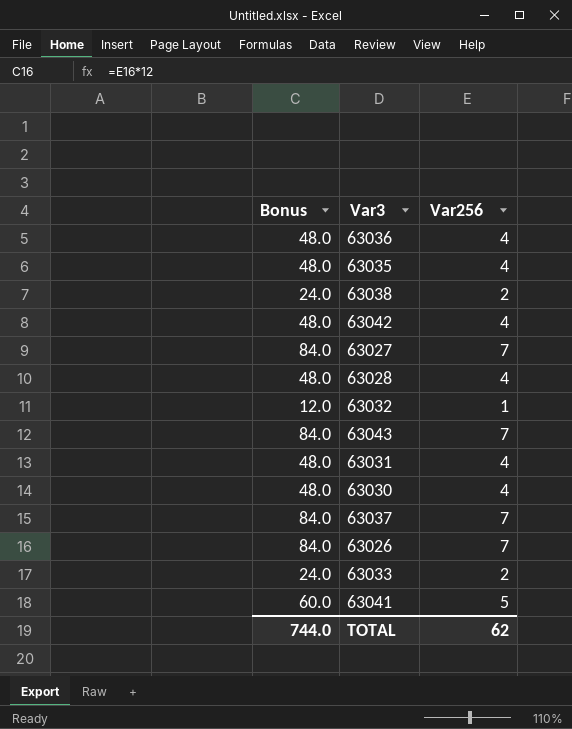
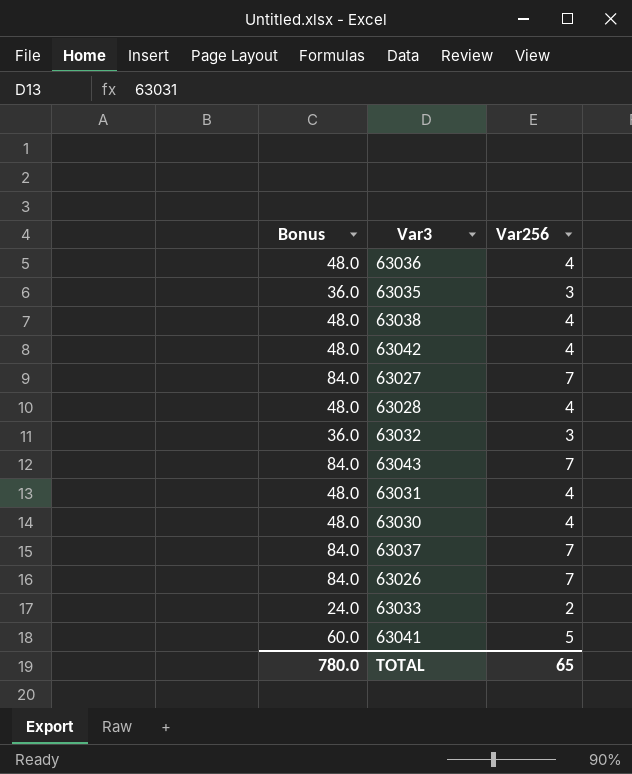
63035 | Bonus: 48.0 -> 36.0
63035 | Var256: 4 -> 3
63038 | Bonus: 24.0 -> 48.0
63038 | Var256: 2 -> 4
63032 | Bonus: 12.0 -> 36.0
63032 | Var256: 1 -> 3
TOTAL | Bonus: 744.0 -> 780.0
TOTAL | Var256: 62 -> 65

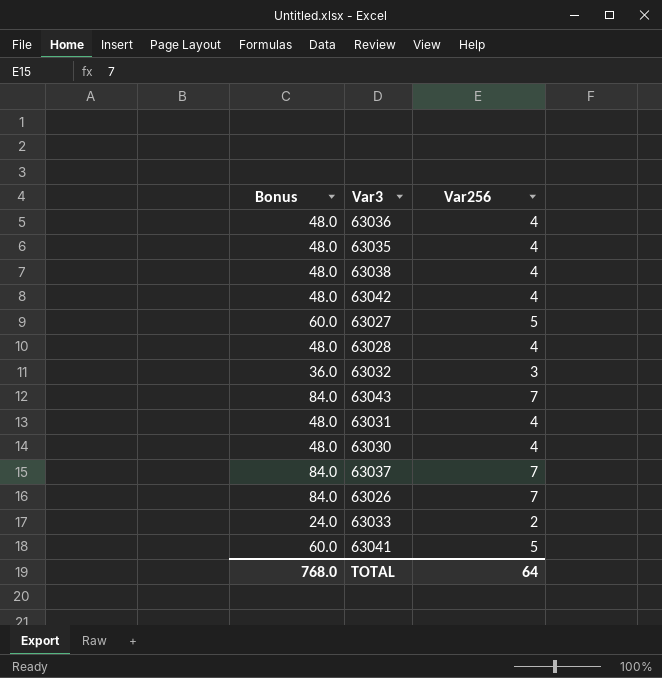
63035 | Bonus: 36.0 -> 48.0
63035 | Var256: 3 -> 4
63027 | Bonus: 84.0 -> 60.0
63027 | Var256: 7 -> 5
TOTAL | Bonus: 780.0 -> 768.0
TOTAL | Var256: 65 -> 64

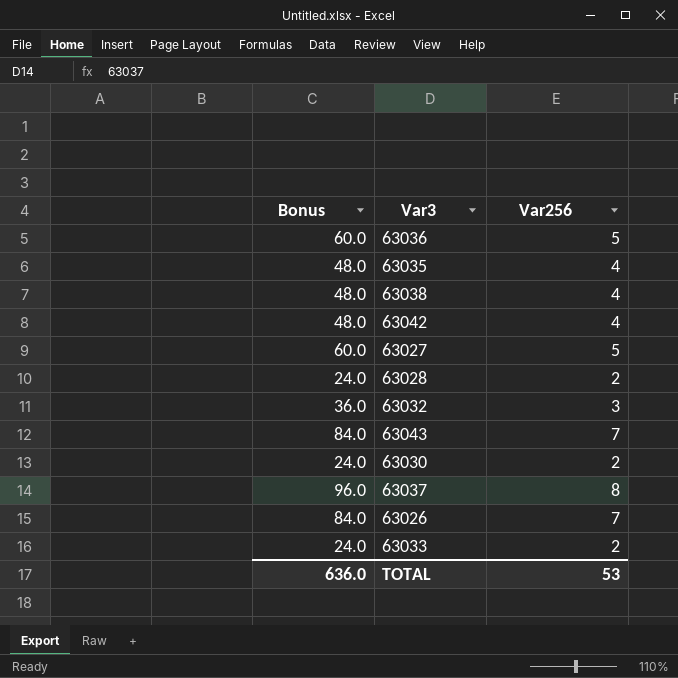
row 63031: 48.0 | 4 -> none
row 63041: 60.0 | 5 -> none
63036 | Bonus: 48.0 -> 60.0
63036 | Var256: 4 -> 5
63028 | Bonus: 48.0 -> 24.0
63028 | Var256: 4 -> 2
63030 | Bonus: 48.0 -> 24.0
63030 | Var256: 4 -> 2
63037 | Bonus: 84.0 -> 96.0
63037 | Var256: 7 -> 8
TOTAL | Bonus: 768.0 -> 636.0
TOTAL | Var256: 64 -> 53

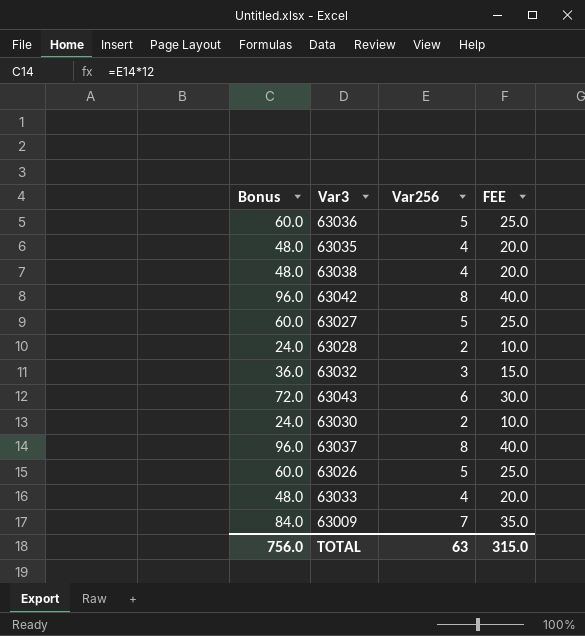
column FEE | formula: none -> [Var256] * 5
63042 | Bonus: 48.0 -> 96.0
63042 | Var256: 4 -> 8
63043 | Bonus: 84.0 -> 72.0
63043 | Var256: 7 -> 6
63026 | Bonus: 84.0 -> 60.0
63026 | Var256: 7 -> 5
63033 | Bonus: 24.0 -> 48.0
63033 | Var256: 2 -> 4
row 63009: none -> 84.0 | 7 | 35.0
TOTAL | Bonus: 636.0 -> 756.0
TOTAL | Var256: 53 -> 63

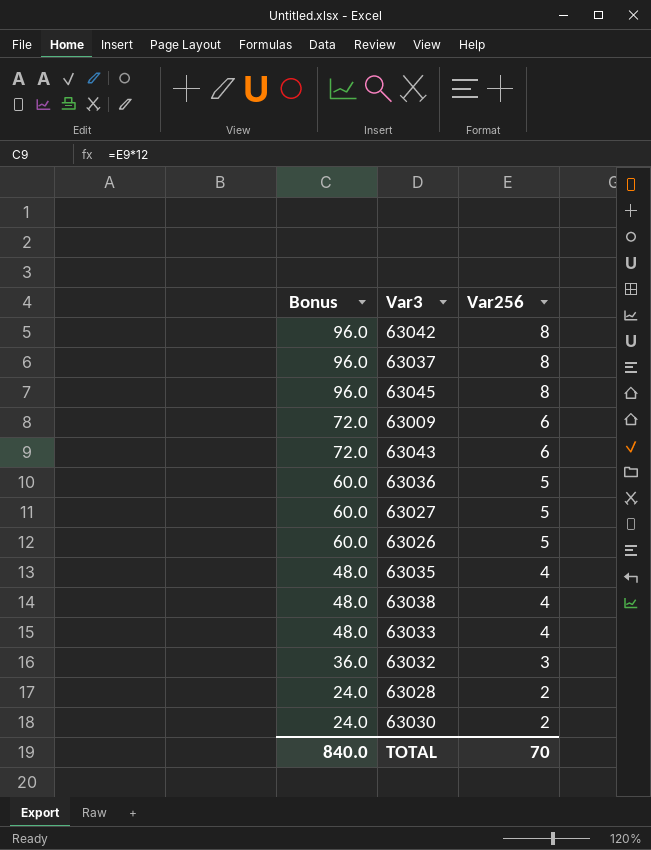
row order: none -> Bonus descending
column FEE | formula: [Var256] * 5 -> none
row 63045: none -> 96.0 | 8
63009 | Bonus: 84.0 -> 72.0
63009 | Var256: 7 -> 6
TOTAL | Bonus: 756.0 -> 840.0
TOTAL | Var256: 63 -> 70

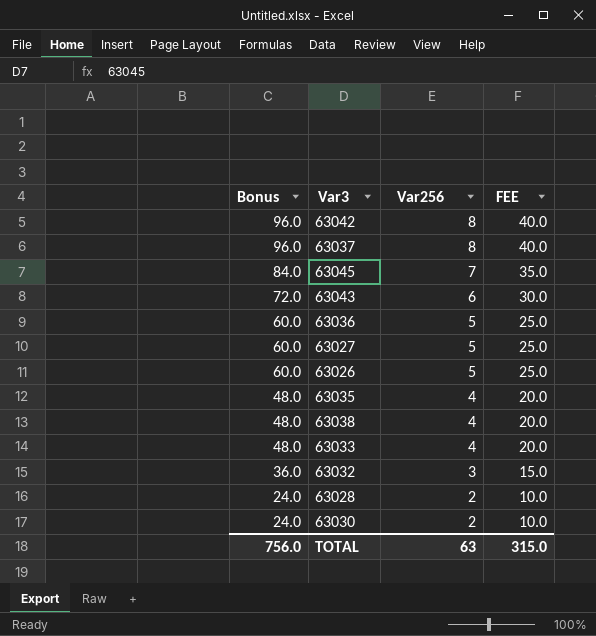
column FEE | formula: none -> [Var256] * 5
row 63009: 72.0 | 6 -> none
63045 | Bonus: 96.0 -> 84.0
63045 | Var256: 8 -> 7
TOTAL | Bonus: 840.0 -> 756.0
TOTAL | Var256: 70 -> 63

